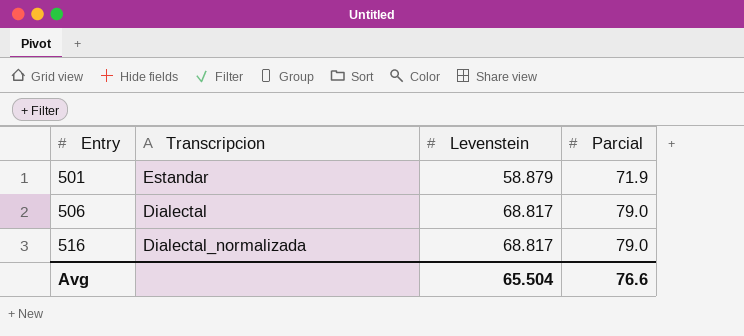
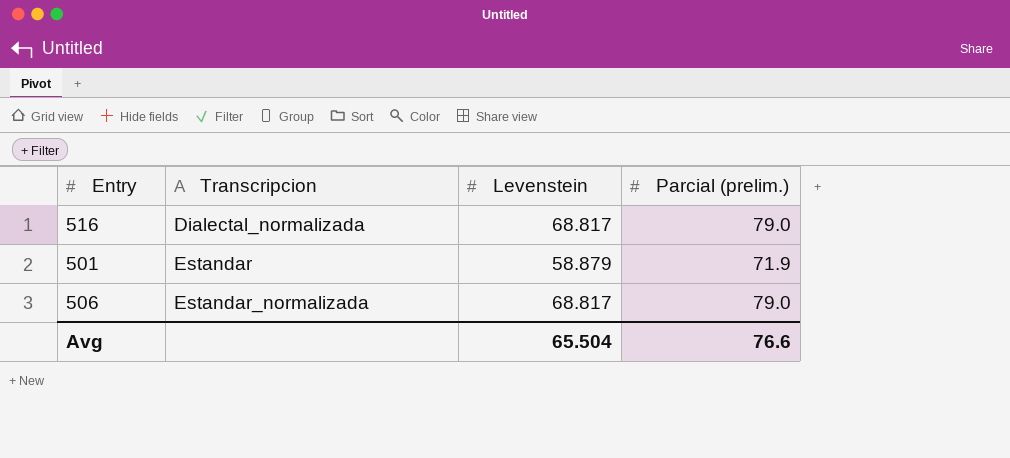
row order: Entry ascending -> Transcripcion ascending
column name: Parcial -> Parcial (prelim.)
506 | Transcripcion: Dialectal -> Estandar_normalizada

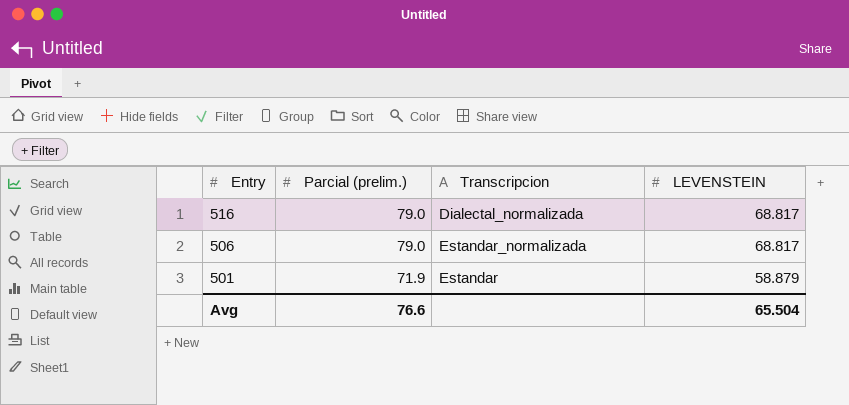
row order: Transcripcion ascending -> Entry descending
column Parcial (prelim.) | position: 4 -> 2
column name: Levenstein -> LEVENSTEIN

